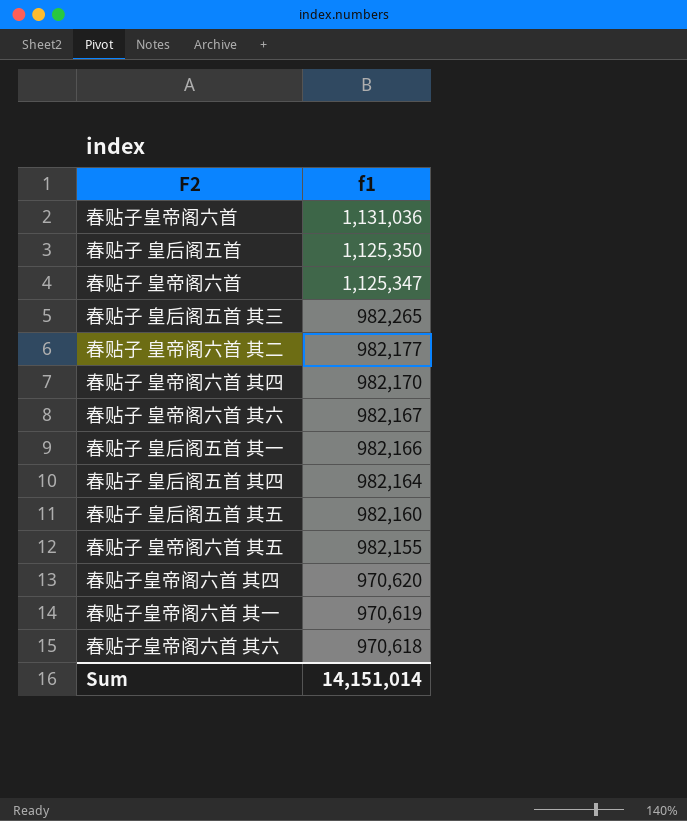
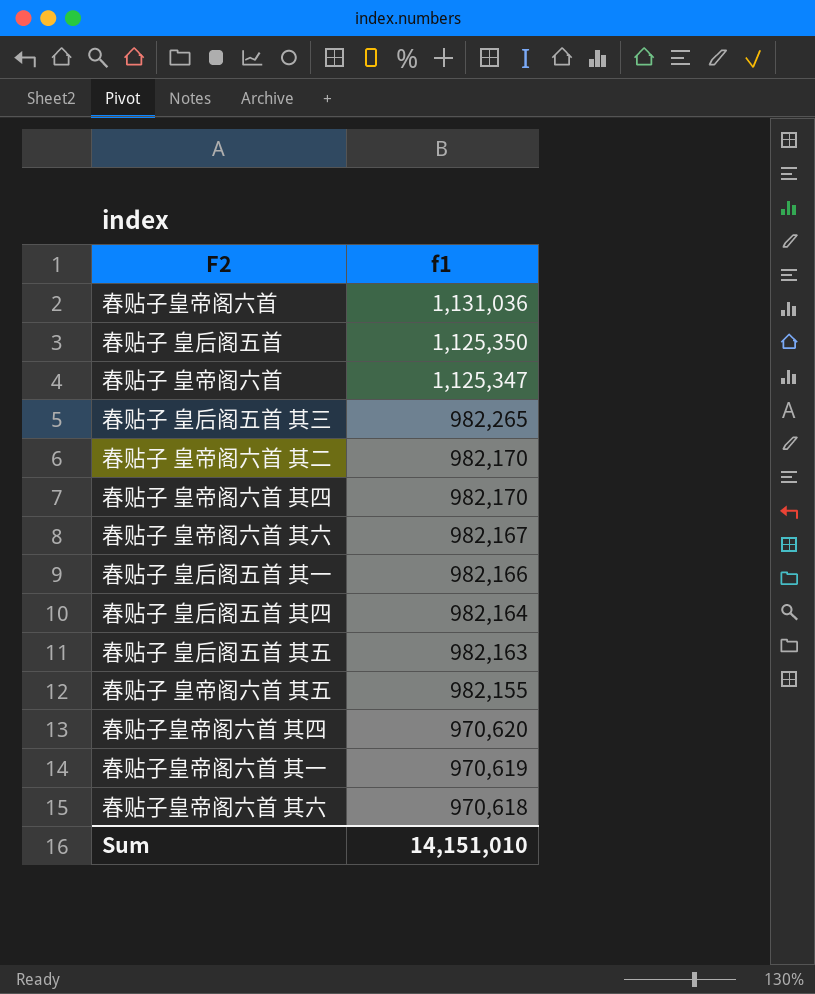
春贴子 皇帝阁六首 其二 | f1: 982,177 -> 982,170
春贴子 皇后阁五首 其五 | f1: 982,160 -> 982,163
Sum | f1: 14,151,014 -> 14,151,010

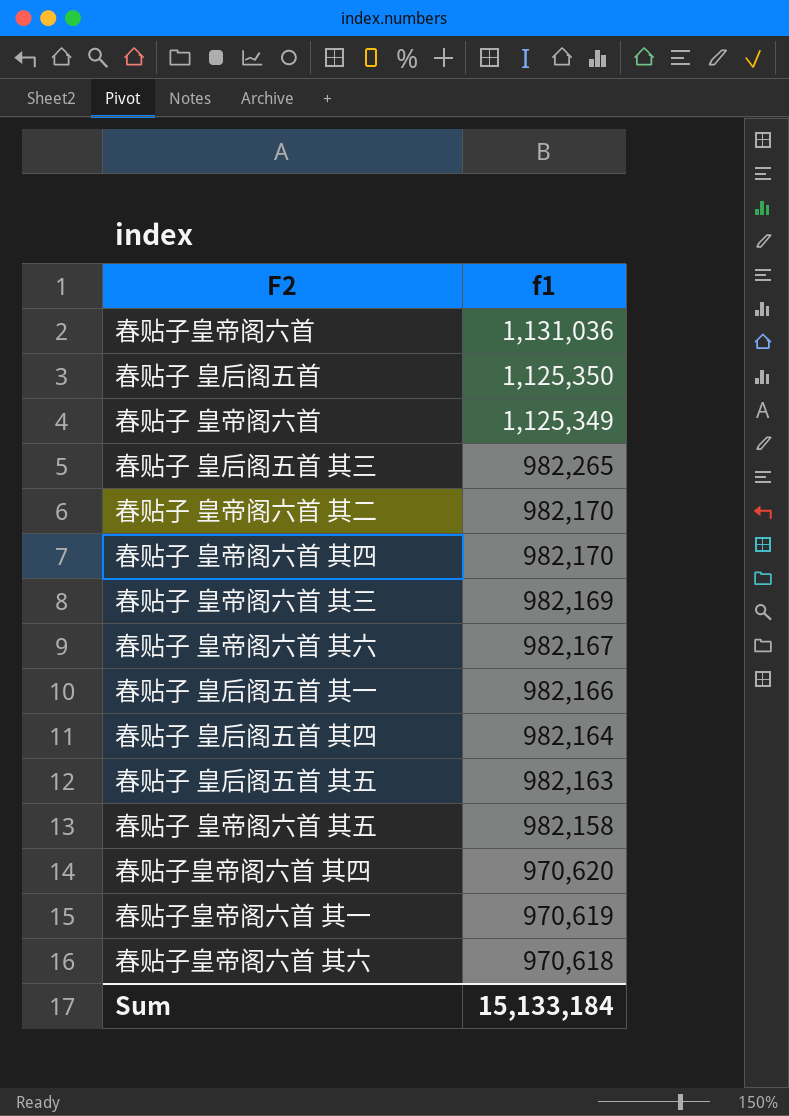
春贴子 皇帝阁六首 | f1: 1,125,347 -> 1,125,349
row 春贴子 皇帝阁六首 其三: none -> 982,169
春贴子 皇帝阁六首 其五 | f1: 982,155 -> 982,158
Sum | f1: 14,151,010 -> 15,133,184

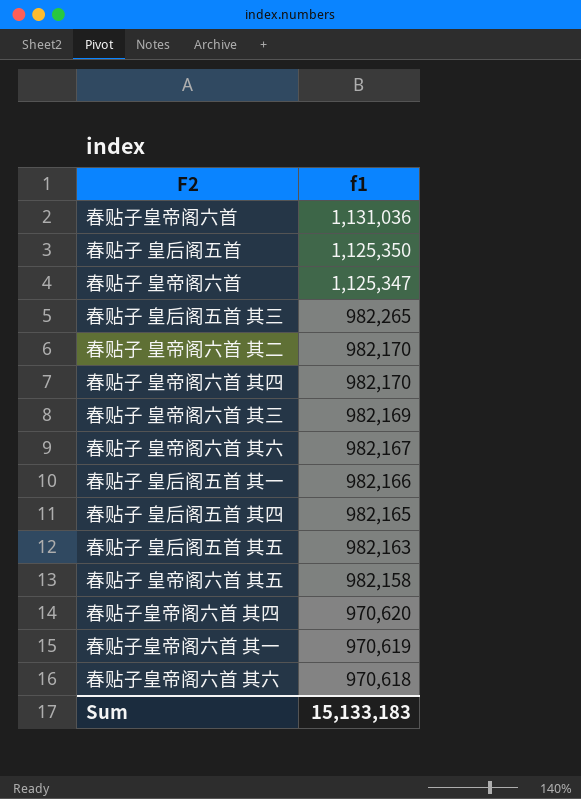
春贴子 皇帝阁六首 | f1: 1,125,349 -> 1,125,347
春贴子 皇后阁五首 其四 | f1: 982,164 -> 982,165
Sum | f1: 15,133,184 -> 15,133,183

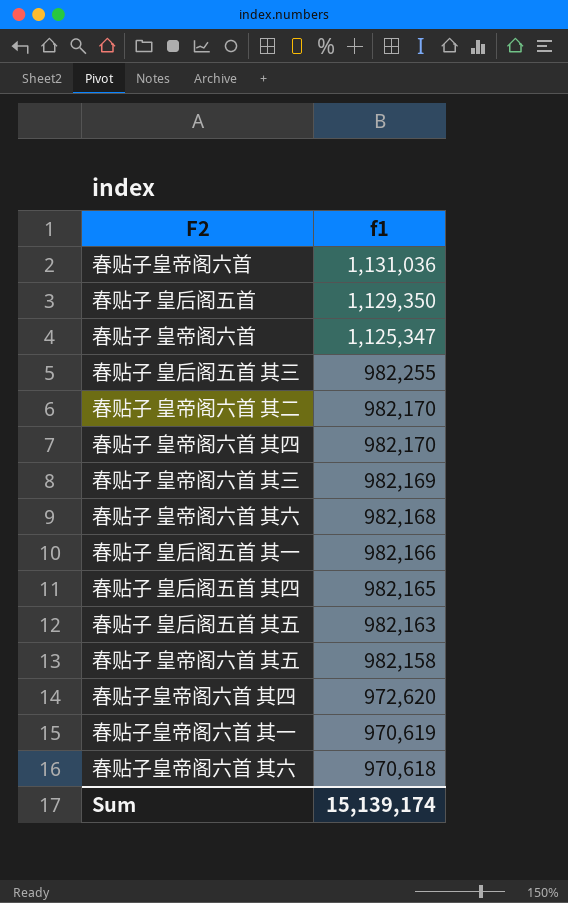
春贴子 皇后阁五首 | f1: 1,125,350 -> 1,129,350
春贴子 皇后阁五首 其三 | f1: 982,265 -> 982,255
春贴子 皇帝阁六首 其六 | f1: 982,167 -> 982,168
春贴子皇帝阁六首 其四 | f1: 970,620 -> 972,620
Sum | f1: 15,133,183 -> 15,139,174

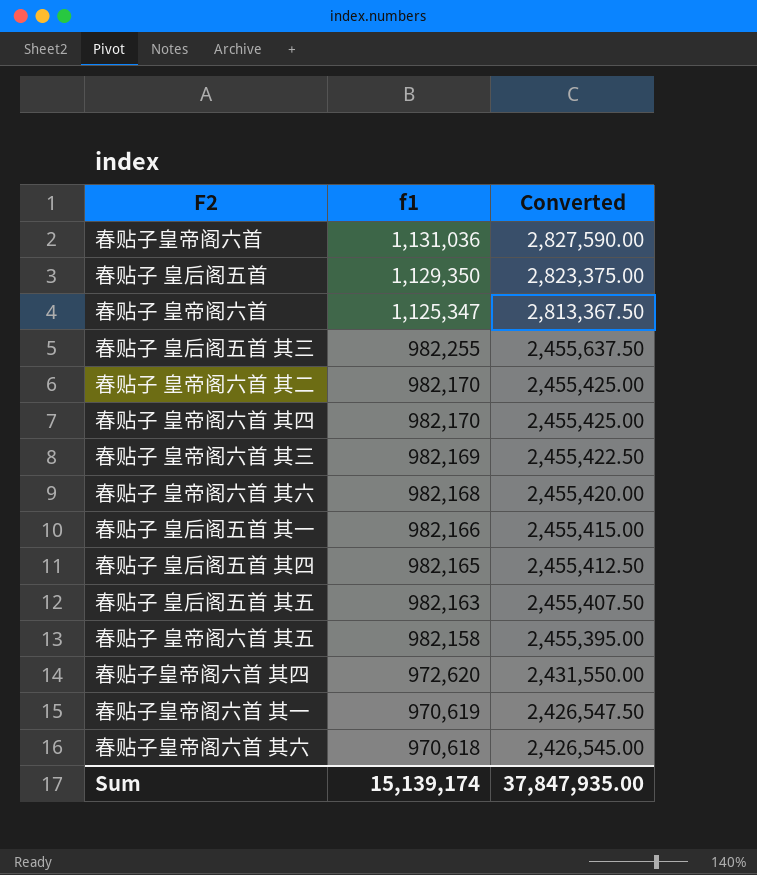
column Converted | formula: none -> [f1] * 2.5

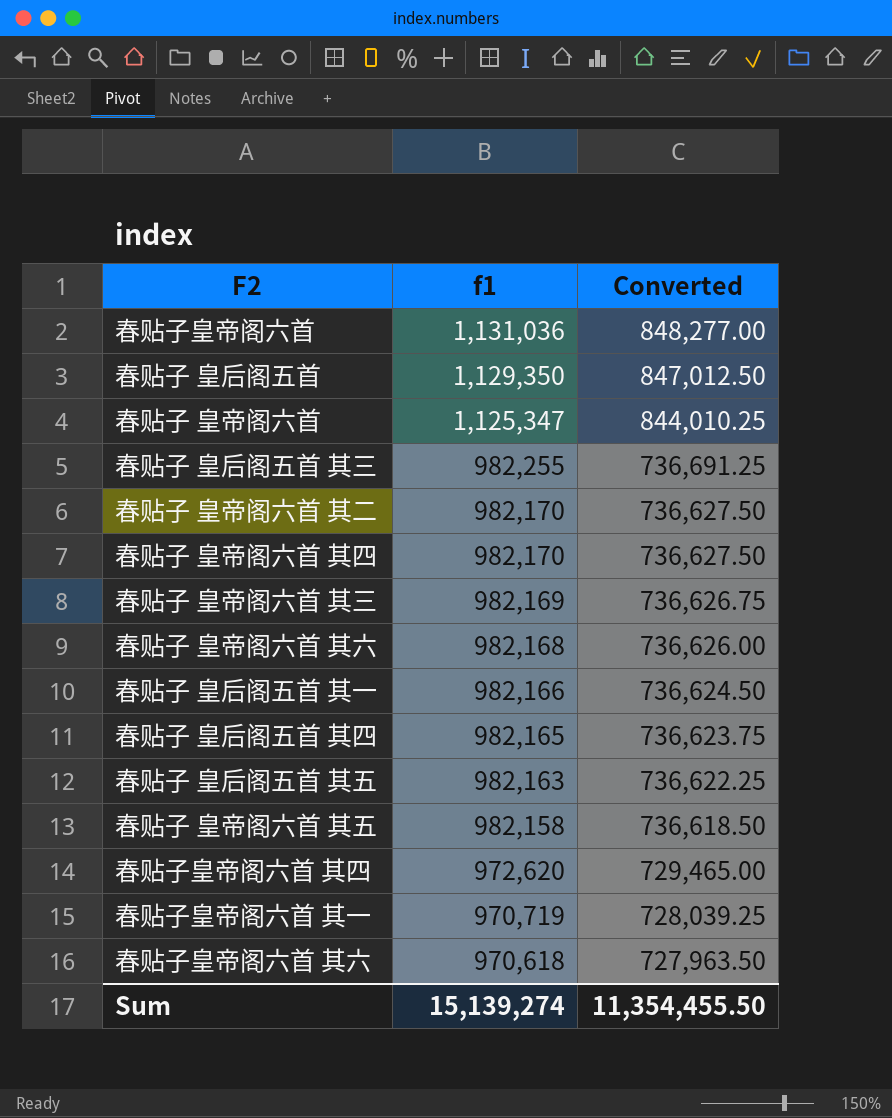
column Converted | formula: [f1] * 2.5 -> [f1] * 0.75
春贴子皇帝阁六首 其一 | f1: 970,619 -> 970,719
Sum | f1: 15,139,174 -> 15,139,274
Sum | Converted: 37,847,935.00 -> 11,354,455.50

